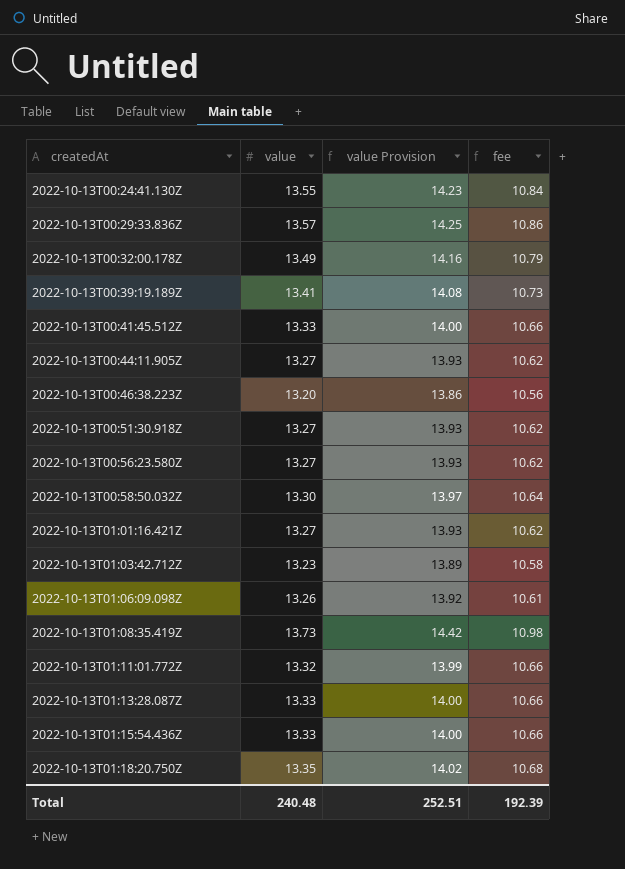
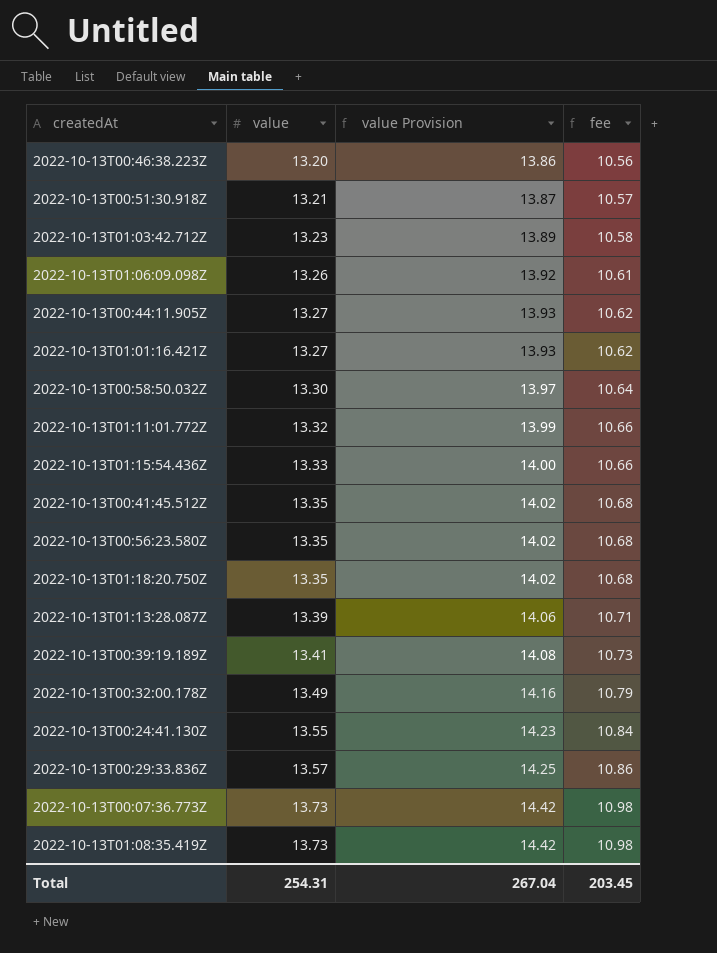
row order: createdAt ascending -> value ascending
2022-10-13T00:51:30.918Z | value: 13.27 -> 13.21
2022-10-13T00:51:30.918Z | value Provision: 13.93 -> 13.87
2022-10-13T00:51:30.918Z | fee: 10.62 -> 10.57
2022-10-13T00:41:45.512Z | value: 13.33 -> 13.35
2022-10-13T00:41:45.512Z | value Provision: 14.00 -> 14.02
2022-10-13T00:41:45.512Z | fee: 10.66 -> 10.68
2022-10-13T00:56:23.580Z | value: 13.27 -> 13.35
2022-10-13T00:56:23.580Z | value Provision: 13.93 -> 14.02
2022-10-13T00:56:23.580Z | fee: 10.62 -> 10.68
2022-10-13T01:13:28.087Z | value: 13.33 -> 13.39
2022-10-13T01:13:28.087Z | value Provision: 14.00 -> 14.06
2022-10-13T01:13:28.087Z | fee: 10.66 -> 10.71
row 2022-10-13T00:07:36.773Z: none -> 13.73 | 14.42 | 10.98
Total | value: 240.48 -> 254.31
Total | value Provision: 252.51 -> 267.04
Total | fee: 192.39 -> 203.45

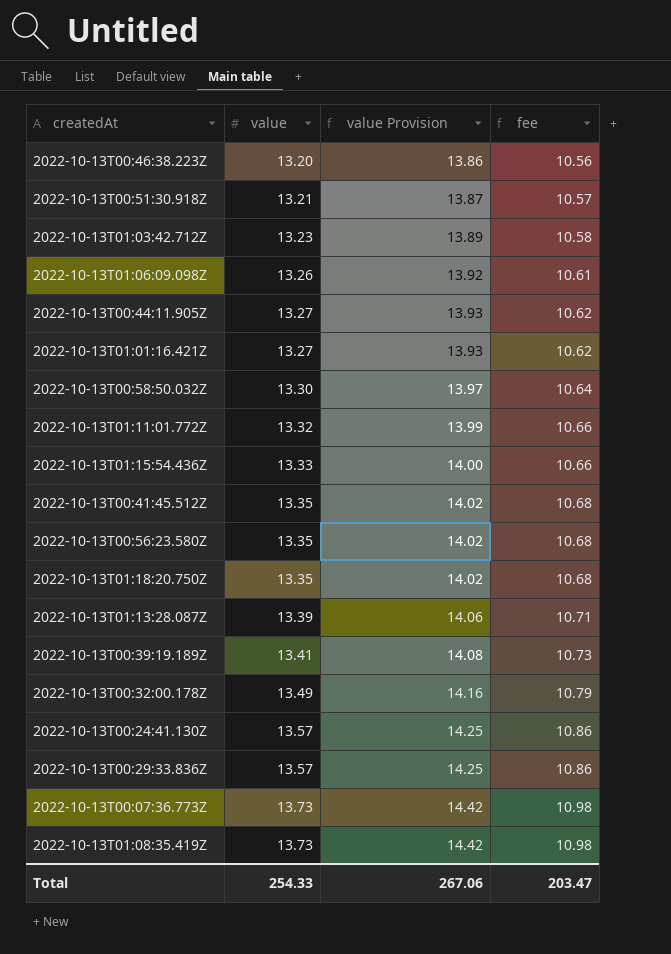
2022-10-13T00:24:41.130Z | value: 13.55 -> 13.57
2022-10-13T00:24:41.130Z | value Provision: 14.23 -> 14.25
2022-10-13T00:24:41.130Z | fee: 10.84 -> 10.86
Total | value: 254.31 -> 254.33
Total | value Provision: 267.04 -> 267.06
Total | fee: 203.45 -> 203.47

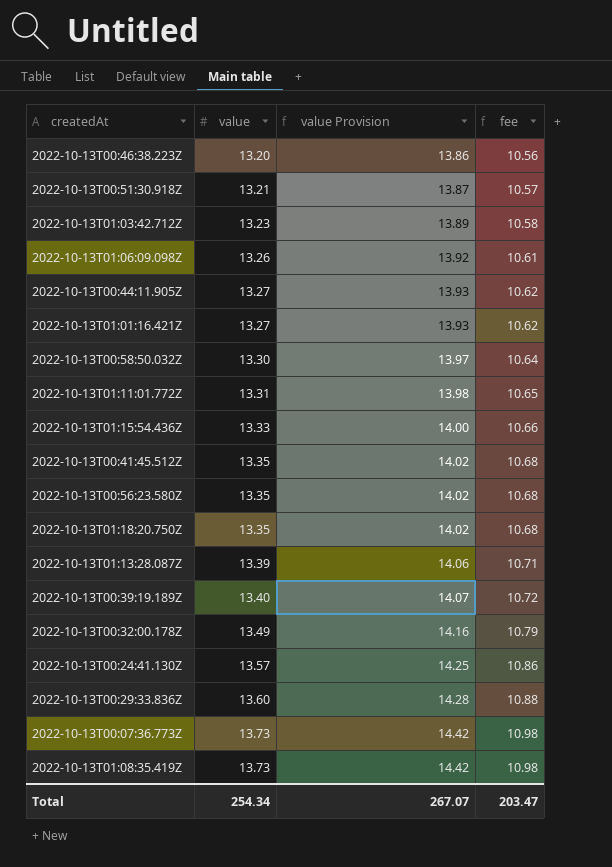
2022-10-13T01:11:01.772Z | value: 13.32 -> 13.31
2022-10-13T01:11:01.772Z | value Provision: 13.99 -> 13.98
2022-10-13T01:11:01.772Z | fee: 10.66 -> 10.65
2022-10-13T00:39:19.189Z | value: 13.41 -> 13.40
2022-10-13T00:39:19.189Z | value Provision: 14.08 -> 14.07
2022-10-13T00:39:19.189Z | fee: 10.73 -> 10.72
2022-10-13T00:29:33.836Z | value: 13.57 -> 13.60
2022-10-13T00:29:33.836Z | value Provision: 14.25 -> 14.28
2022-10-13T00:29:33.836Z | fee: 10.86 -> 10.88
Total | value: 254.33 -> 254.34
Total | value Provision: 267.06 -> 267.07

